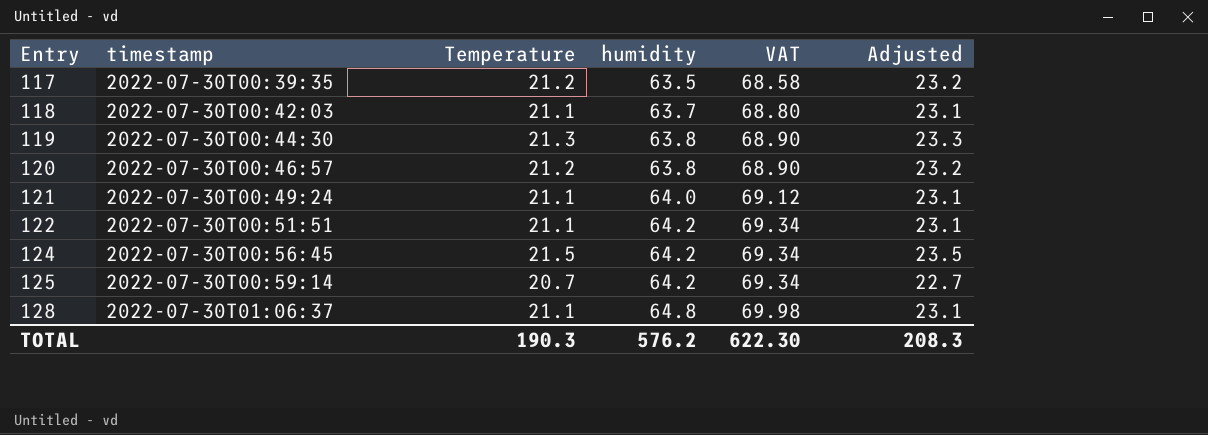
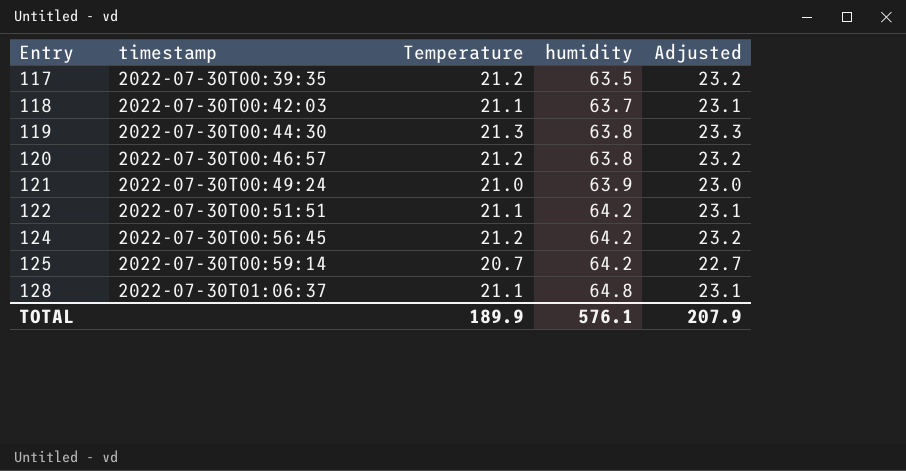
column VAT | formula: [humidity] * 1.08 -> none
121 | Temperature: 21.1 -> 21.0
121 | humidity: 64.0 -> 63.9
121 | Adjusted: 23.1 -> 23.0
124 | Temperature: 21.5 -> 21.2
124 | Adjusted: 23.5 -> 23.2
TOTAL | Temperature: 190.3 -> 189.9
TOTAL | humidity: 576.2 -> 576.1
TOTAL | Adjusted: 208.3 -> 207.9

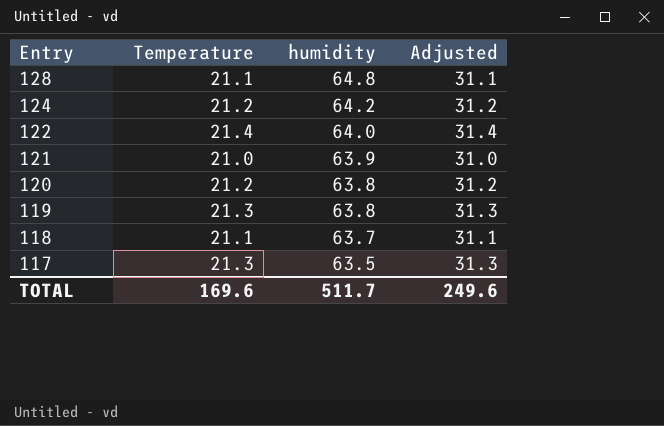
row order: Entry ascending -> Entry descending
column timestamp | position: 2 -> none
column Adjusted | formula: [Temperature] + 2 -> [Temperature] + 10
row 125: 2022-07-30T00:59:14 | 20.7 | 64.2 | 22.7 -> none
122 | Temperature: 21.1 -> 21.4
122 | humidity: 64.2 -> 64.0
117 | Temperature: 21.2 -> 21.3
TOTAL | Temperature: 189.9 -> 169.6
TOTAL | humidity: 576.1 -> 511.7
TOTAL | Adjusted: 207.9 -> 249.6

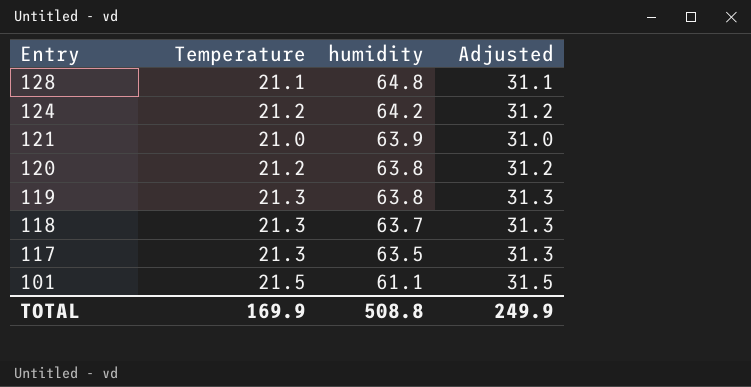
row 122: 21.4 | 64.0 | 31.4 -> none
118 | Temperature: 21.1 -> 21.3
118 | Adjusted: 31.1 -> 31.3
row 101: none -> 21.5 | 61.1 | 31.5
TOTAL | Temperature: 169.6 -> 169.9
TOTAL | humidity: 511.7 -> 508.8
TOTAL | Adjusted: 249.6 -> 249.9

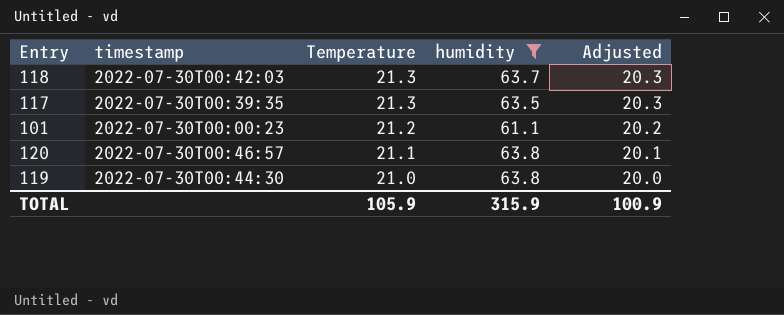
filter: none -> humidity <= 63.8
row order: Entry descending -> Temperature descending
column timestamp | position: none -> 2
column Adjusted | formula: [Temperature] + 10 -> [Temperature] - 1
101 | Temperature: 21.5 -> 21.2
120 | Temperature: 21.2 -> 21.1
119 | Temperature: 21.3 -> 21.0
TOTAL | Temperature: 169.9 -> 105.9
TOTAL | humidity: 508.8 -> 315.9
TOTAL | Adjusted: 249.9 -> 100.9

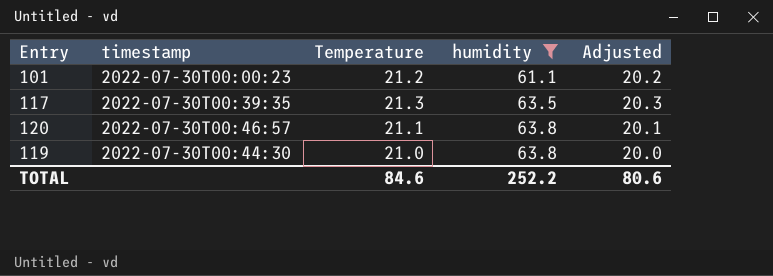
row order: Temperature descending -> humidity ascending
row 118: 2022-07-30T00:42:03 | 21.3 | 63.7 | 20.3 -> none
TOTAL | Temperature: 105.9 -> 84.6
TOTAL | humidity: 315.9 -> 252.2
TOTAL | Adjusted: 100.9 -> 80.6

